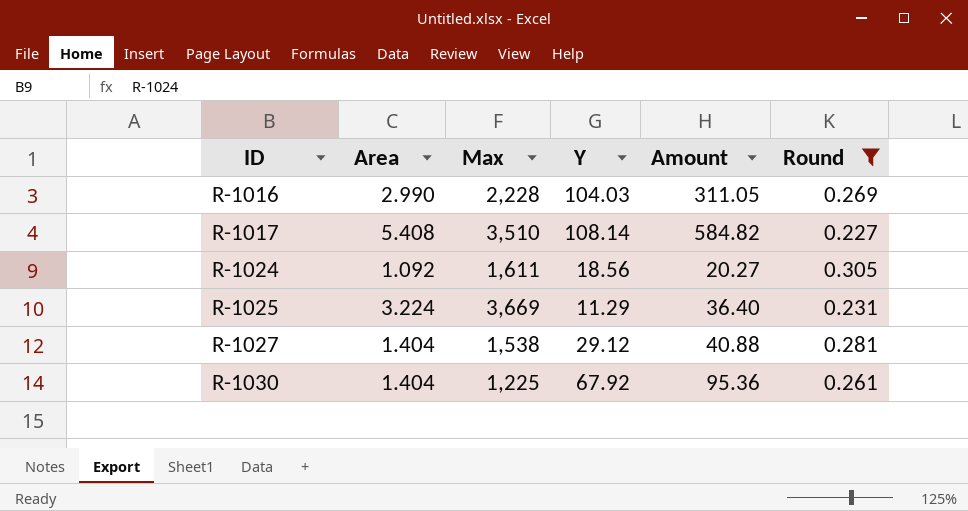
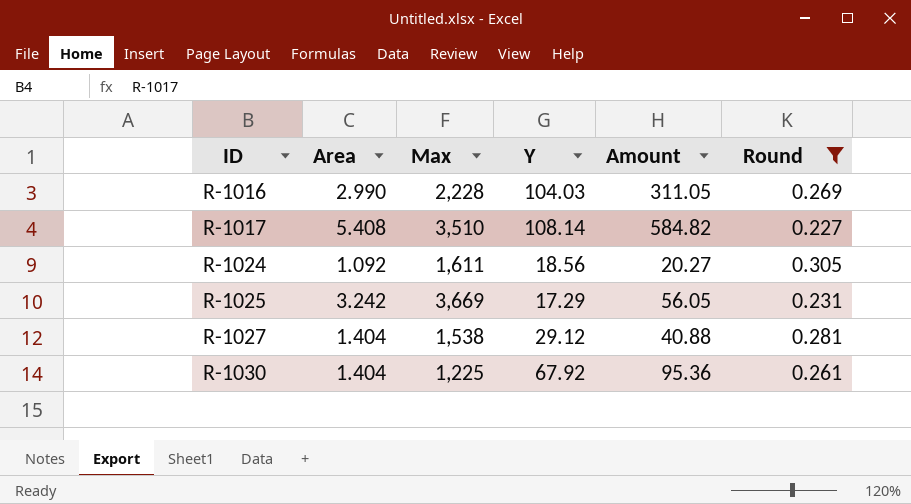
R-1025 | Area: 3.224 -> 3.242
R-1025 | Y: 11.29 -> 17.29
R-1025 | Amount: 36.40 -> 56.05

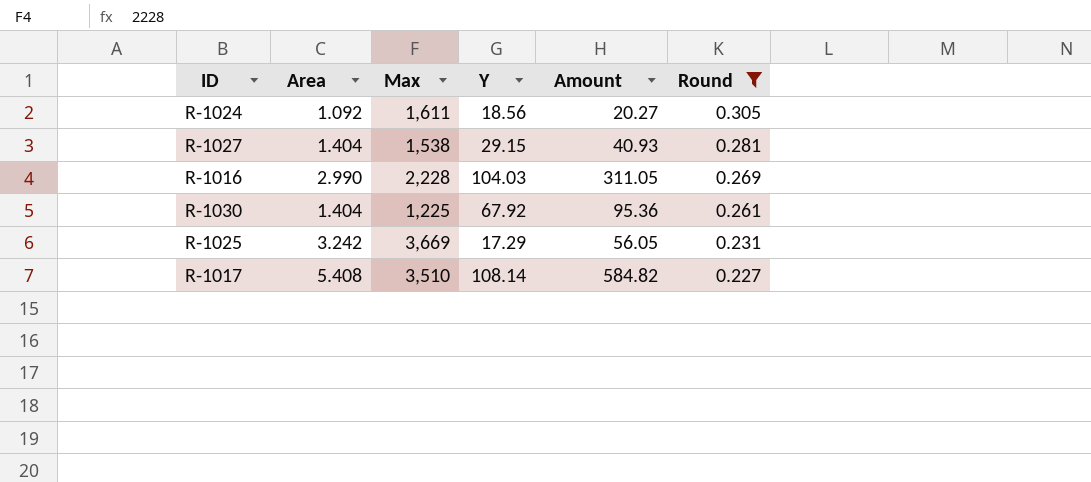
row order: ID ascending -> Round descending
R-1027 | Y: 29.12 -> 29.15
R-1027 | Amount: 40.88 -> 40.93

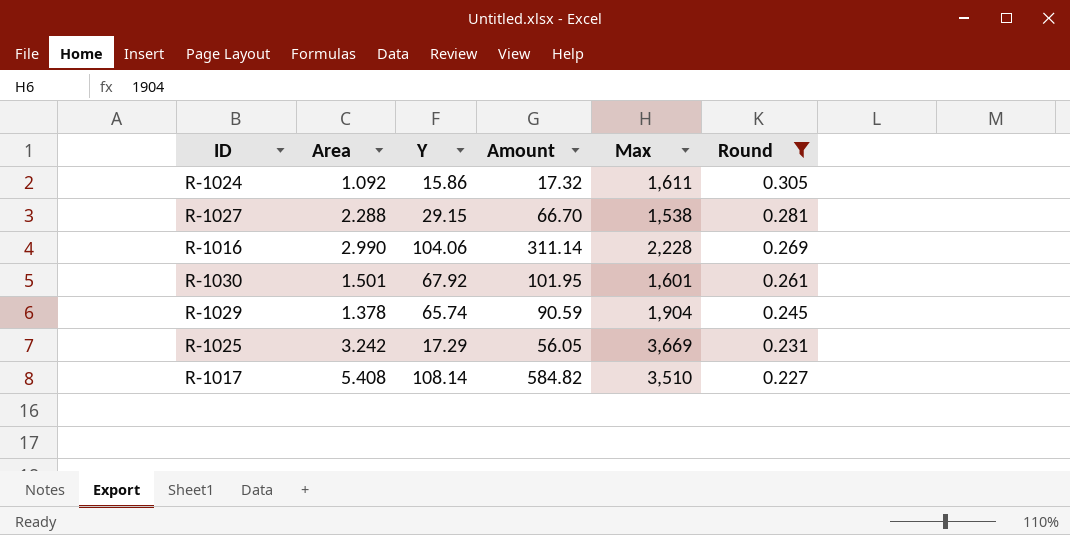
column Max | position: 3 -> 5
R-1024 | Y: 18.56 -> 15.86
R-1024 | Amount: 20.27 -> 17.32
R-1027 | Area: 1.404 -> 2.288
R-1027 | Amount: 40.93 -> 66.70
R-1016 | Y: 104.03 -> 104.06
R-1016 | Amount: 311.05 -> 311.14
R-1030 | Area: 1.404 -> 1.501
R-1030 | Amount: 95.36 -> 101.95
R-1030 | Max: 1,225 -> 1,601
row R-1029: none -> 1.378 | 65.74 | 90.59 | 1,904 | 0.245

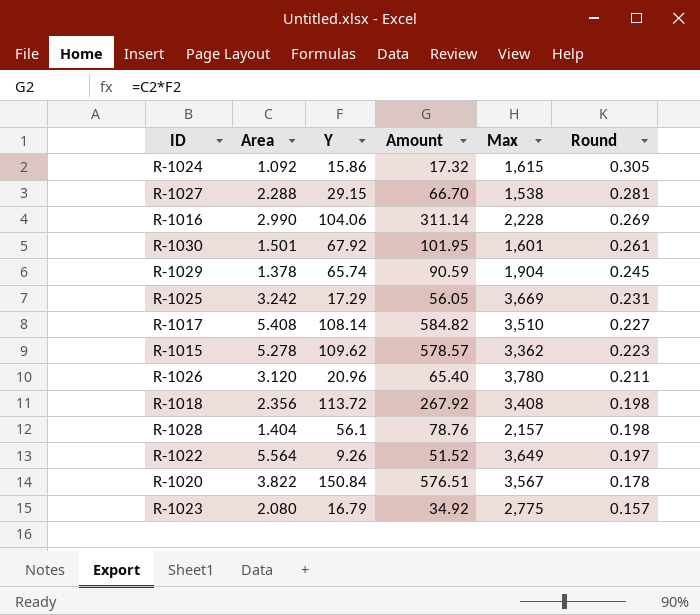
filter: Round >= 0.227 -> none
R-1024 | Max: 1,611 -> 1,615

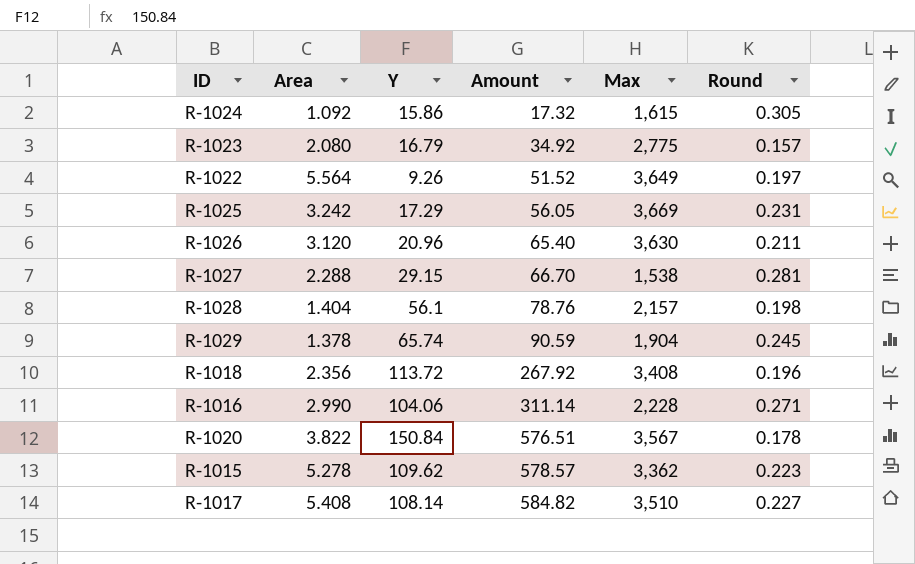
row order: Round descending -> Amount ascending
row R-1030: 1.501 | 67.92 | 101.95 | 1,601 | 0.261 -> none
R-1026 | Max: 3,780 -> 3,630
R-1018 | Round: 0.198 -> 0.196
R-1016 | Round: 0.269 -> 0.271

